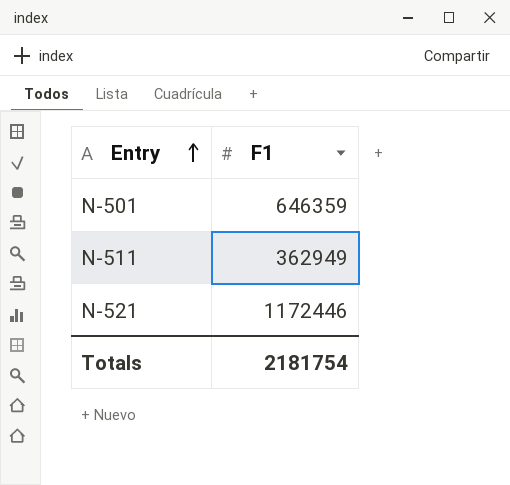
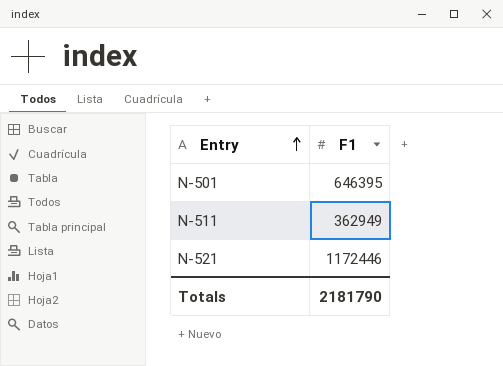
N-501 | F1: 646359 -> 646395
Totals | F1: 2181754 -> 2181790

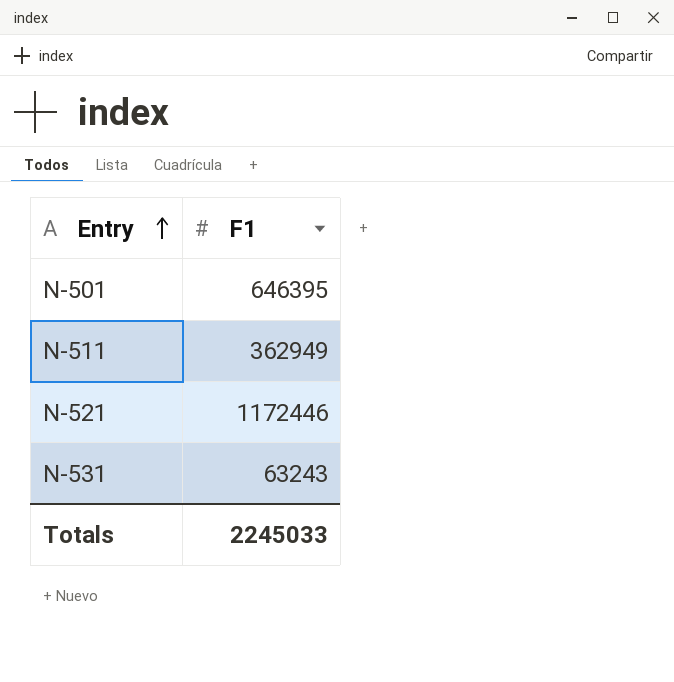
row N-531: none -> 63243
Totals | F1: 2181790 -> 2245033

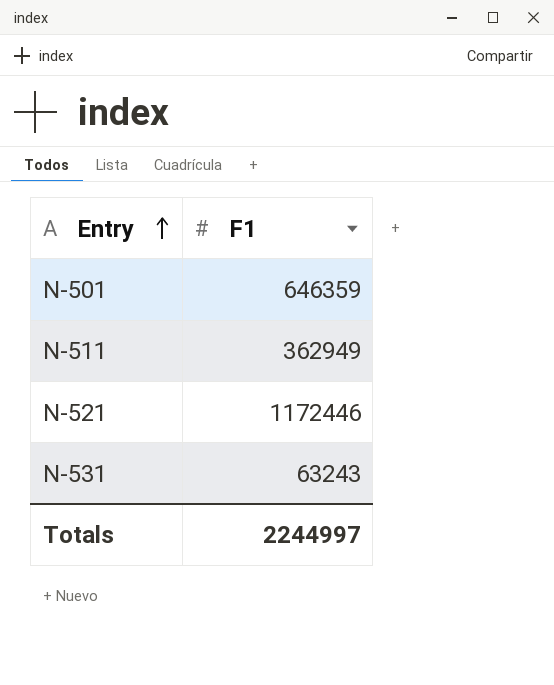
N-501 | F1: 646395 -> 646359
Totals | F1: 2245033 -> 2244997

